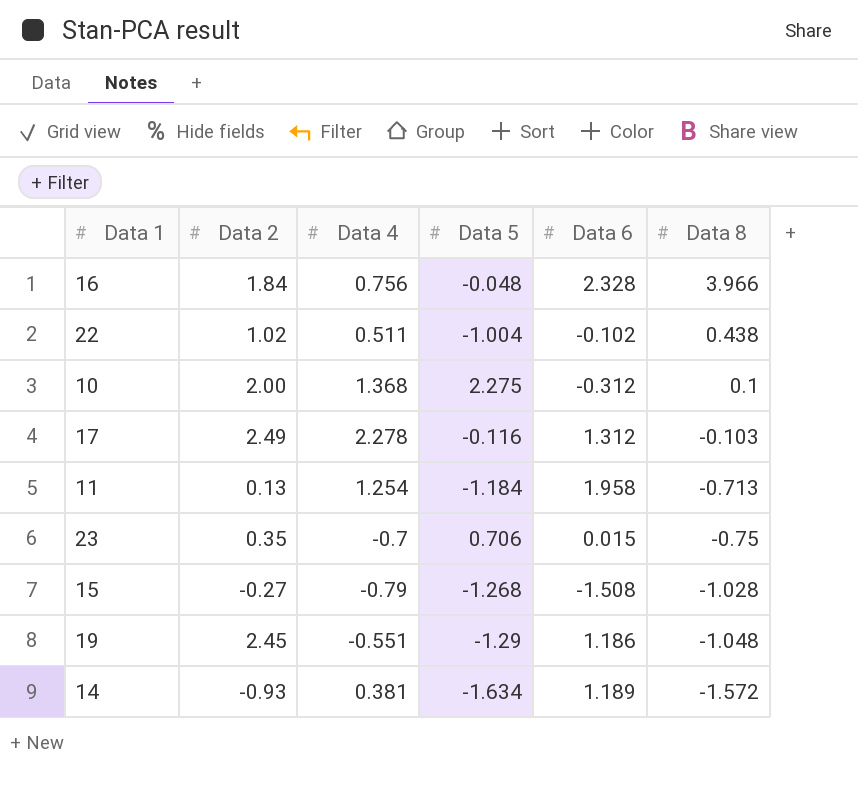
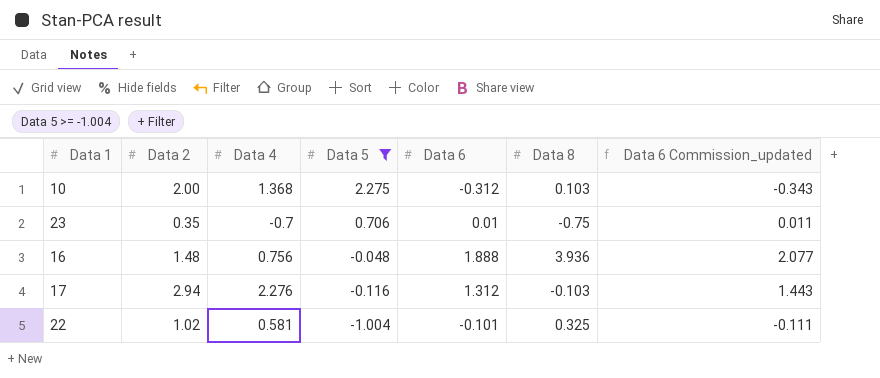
filter: none -> Data 5 >= -1.004
row order: Data 8 descending -> Data 5 descending
column Data 6 Commission_updated | formula: none -> [Data 6] * 1.1
10 | Data 8: 0.1 -> 0.103
23 | Data 6: 0.015 -> 0.01
16 | Data 2: 1.84 -> 1.48
16 | Data 6: 2.328 -> 1.888
16 | Data 8: 3.966 -> 3.936
17 | Data 2: 2.49 -> 2.94
17 | Data 4: 2.278 -> 2.276
22 | Data 4: 0.511 -> 0.581
22 | Data 6: -0.102 -> -0.101
22 | Data 8: 0.438 -> 0.325

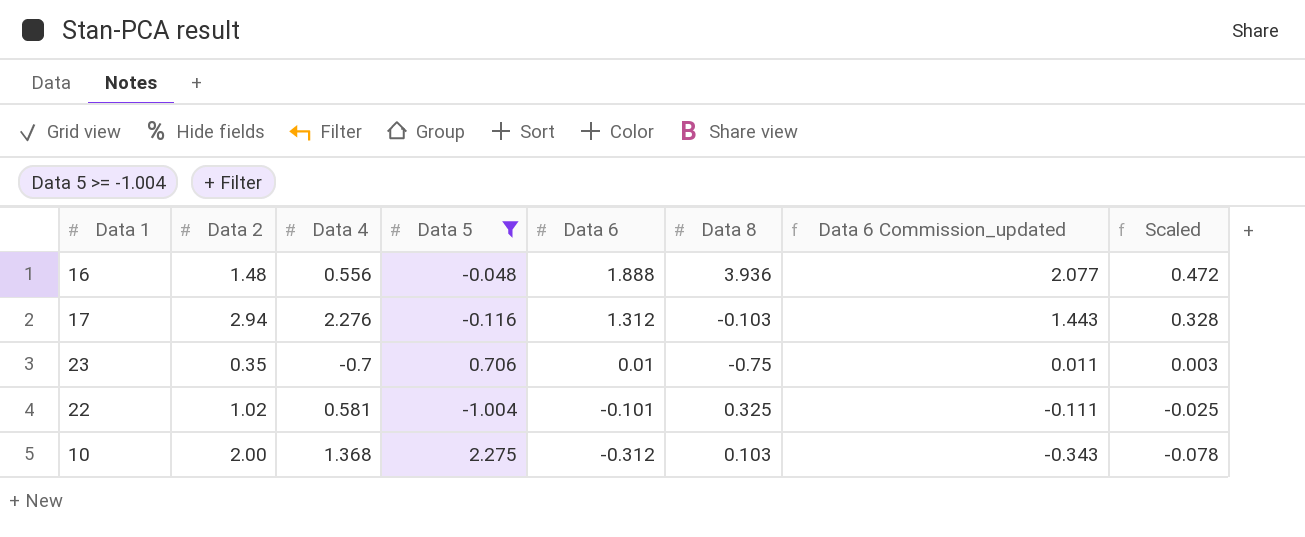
row order: Data 5 descending -> Data 6 descending
column Scaled | formula: none -> [Data 6] * 0.25
16 | Data 4: 0.756 -> 0.556

